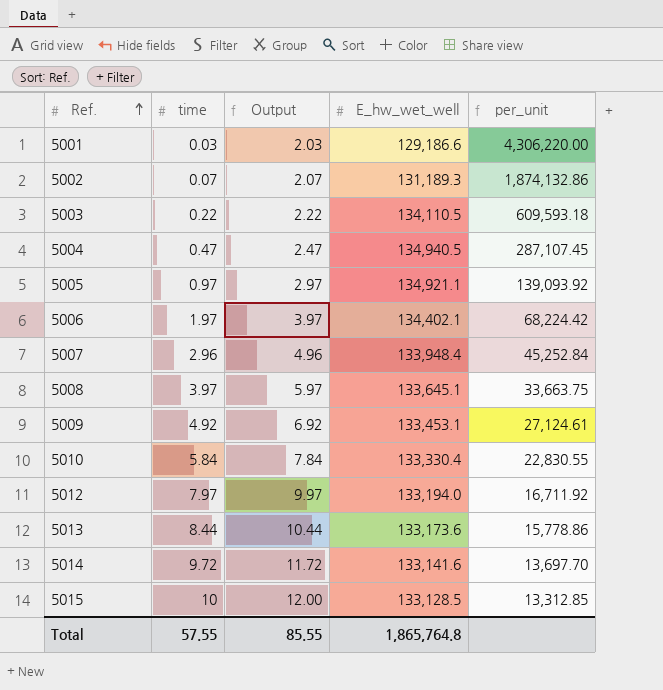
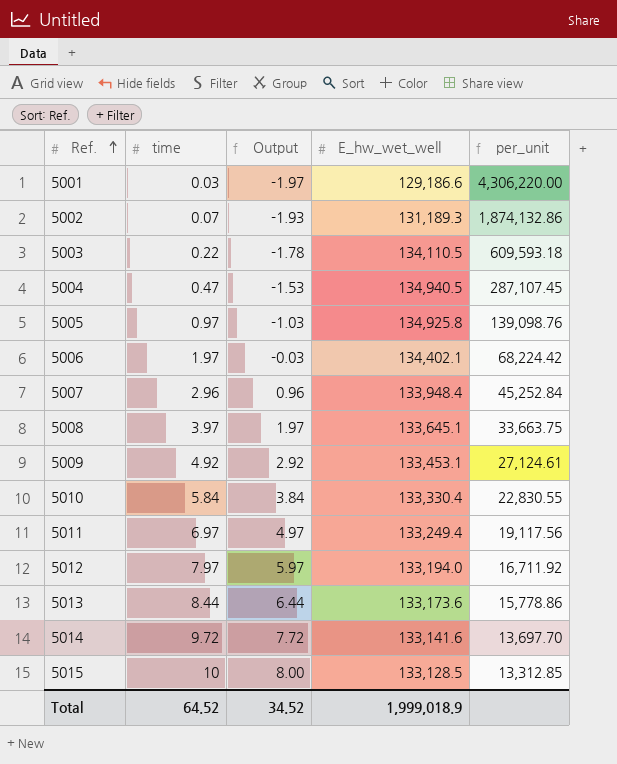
column Output | formula: [time] + 2 -> [time] - 2
5005 | E_hw_wet_well: 134,921.1 -> 134,925.8
5005 | per_unit: 139,093.92 -> 139,098.76
row 5011: none -> 6.97 | 4.97 | 133,249.4 | 19,117.56
Total | time: 57.55 -> 64.52
Total | Output: 85.55 -> 34.52
Total | E_hw_wet_well: 1,865,764.8 -> 1,999,018.9

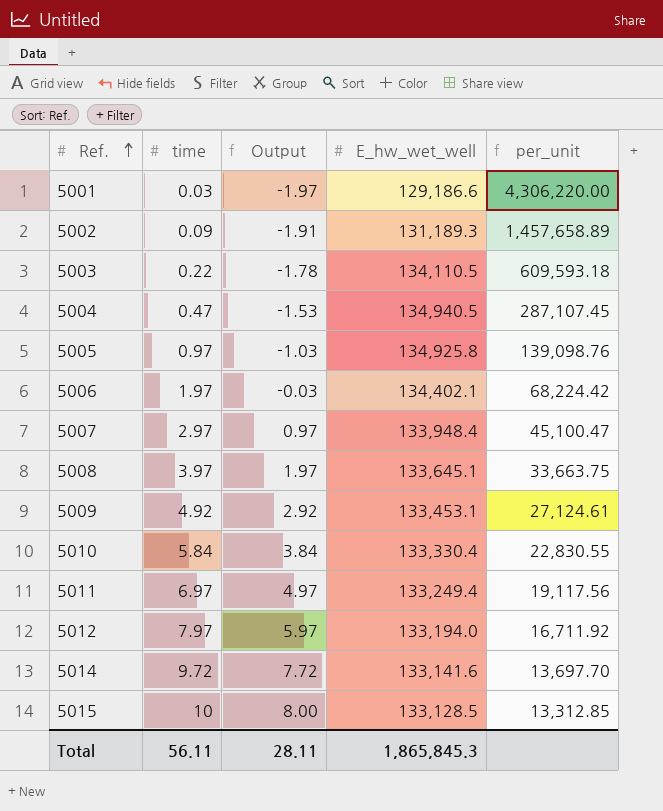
row 5013: 8.44 | 6.44 | 133,173.6 | 15,778.86 -> none
5002 | time: 0.07 -> 0.09
5002 | Output: -1.93 -> -1.91
5002 | per_unit: 1,874,132.86 -> 1,457,658.89
5007 | time: 2.96 -> 2.97
5007 | Output: 0.96 -> 0.97
5007 | per_unit: 45,252.84 -> 45,100.47
Total | time: 64.52 -> 56.11
Total | Output: 34.52 -> 28.11
Total | E_hw_wet_well: 1,999,018.9 -> 1,865,845.3

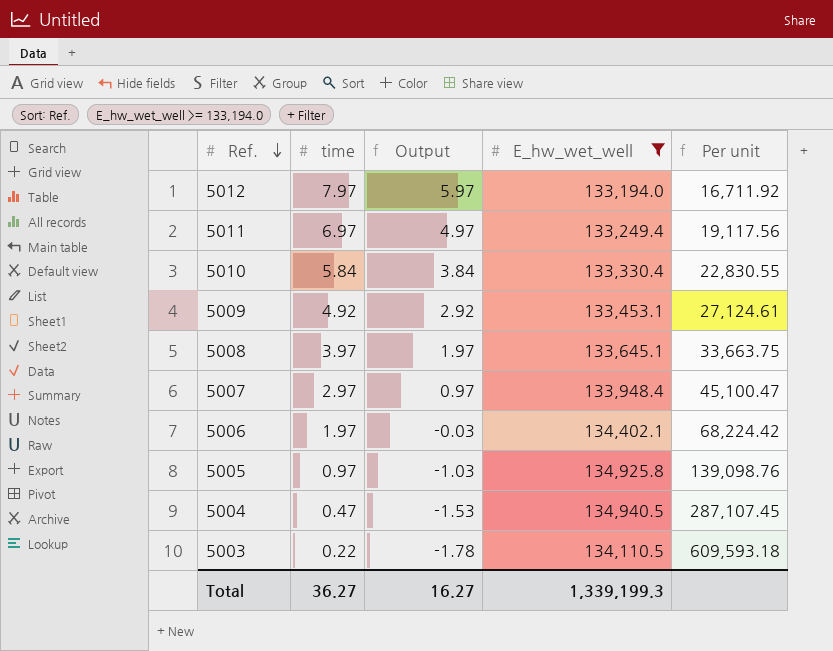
filter: none -> E_hw_wet_well >= 133,194.0
row order: Ref. ascending -> Ref. descending
column name: per_unit -> Per unit
Total | time: 56.11 -> 36.27
Total | Output: 28.11 -> 16.27
Total | E_hw_wet_well: 1,865,845.3 -> 1,339,199.3

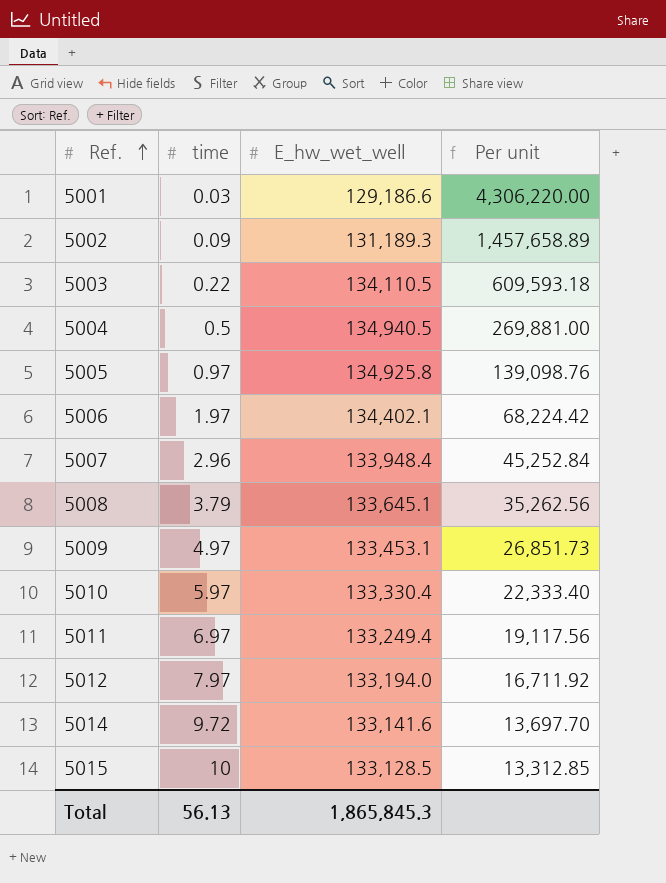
filter: E_hw_wet_well >= 133,194.0 -> none
row order: Ref. descending -> Ref. ascending
column Output | formula: [time] - 2 -> none
5004 | time: 0.47 -> 0.5
5004 | Per unit: 287,107.45 -> 269,881.00
5007 | time: 2.97 -> 2.96
5007 | Per unit: 45,100.47 -> 45,252.84
5008 | time: 3.97 -> 3.79
5008 | Per unit: 33,663.75 -> 35,262.56
5009 | time: 4.92 -> 4.97
5009 | Per unit: 27,124.61 -> 26,851.73
5010 | time: 5.84 -> 5.97
5010 | Per unit: 22,830.55 -> 22,333.40
Total | time: 36.27 -> 56.13
Total | E_hw_wet_well: 1,339,199.3 -> 1,865,845.3

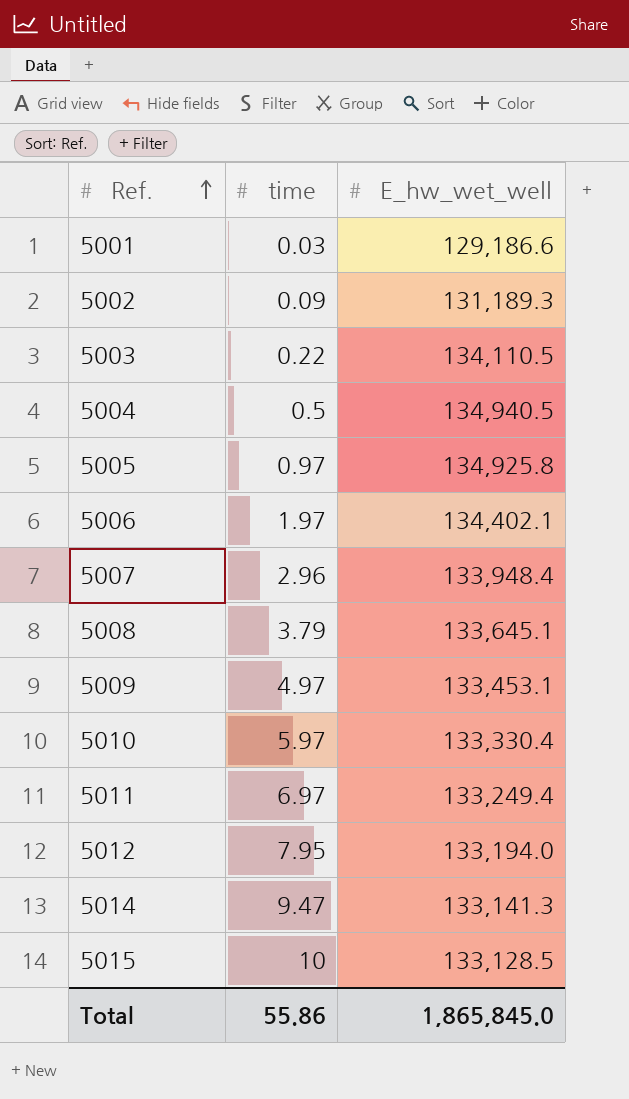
column Per unit | formula: [E_hw_wet_well] / [time] -> none
5012 | time: 7.97 -> 7.95
5014 | time: 9.72 -> 9.47
5014 | E_hw_wet_well: 133,141.6 -> 133,141.3
Total | time: 56.13 -> 55.86
Total | E_hw_wet_well: 1,865,845.3 -> 1,865,845.0

